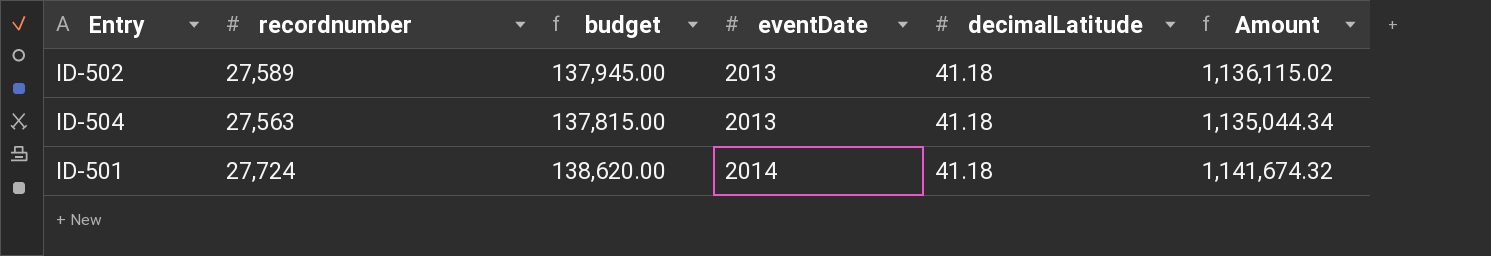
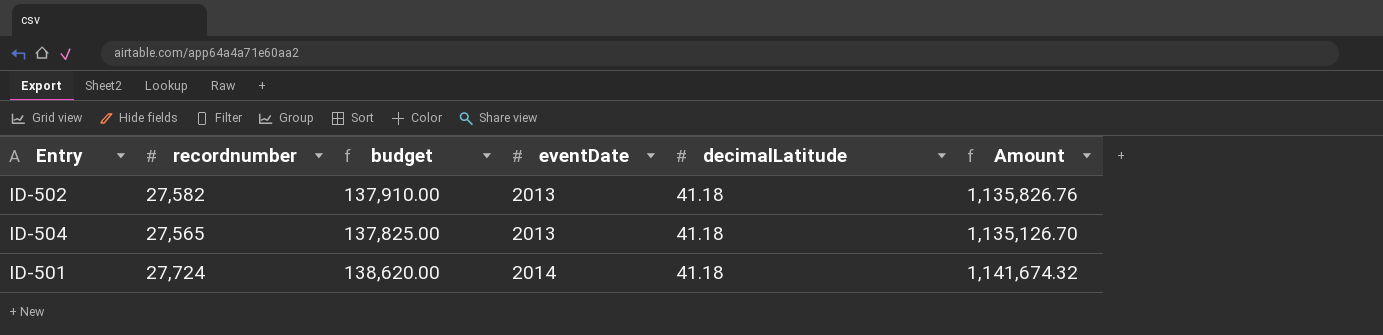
ID-502 | recordnumber: 27,589 -> 27,582
ID-502 | budget: 137,945.00 -> 137,910.00
ID-502 | Amount: 1,136,115.02 -> 1,135,826.76
ID-504 | recordnumber: 27,563 -> 27,565
ID-504 | budget: 137,815.00 -> 137,825.00
ID-504 | Amount: 1,135,044.34 -> 1,135,126.70

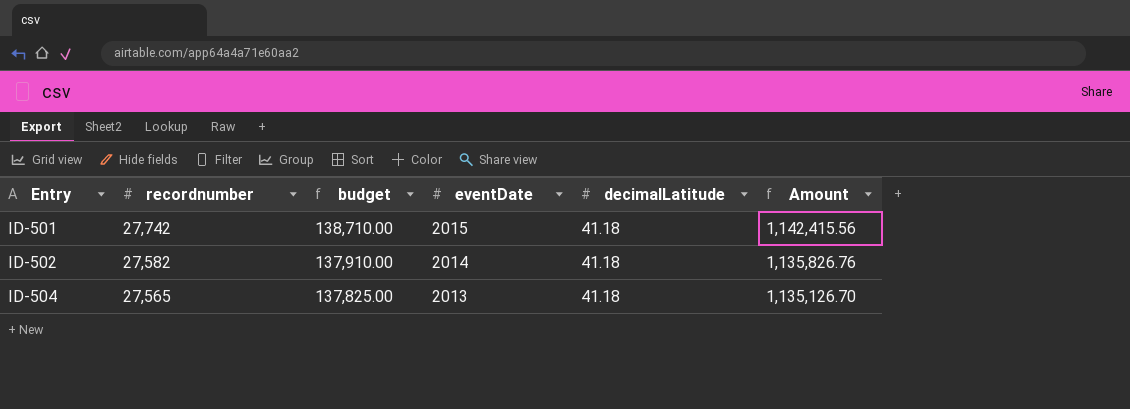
row order: eventDate ascending -> Entry ascending
ID-501 | recordnumber: 27,724 -> 27,742
ID-501 | budget: 138,620.00 -> 138,710.00
ID-501 | eventDate: 2014 -> 2015
ID-501 | Amount: 1,141,674.32 -> 1,142,415.56
ID-502 | eventDate: 2013 -> 2014

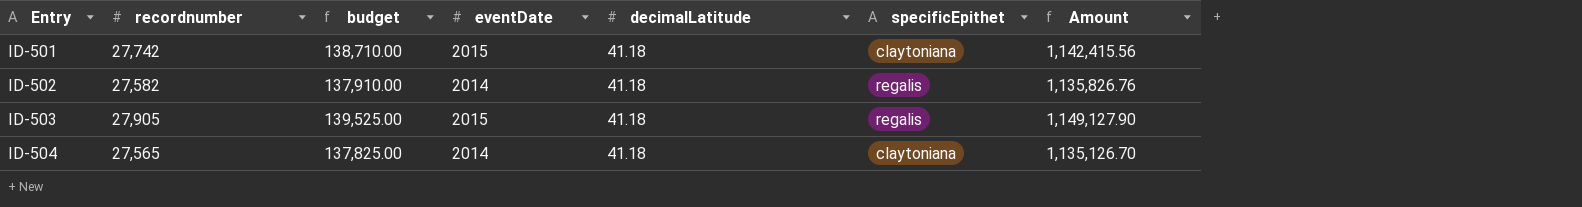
column specificEpithet | position: none -> 6
row ID-503: none -> 27,905 | 139,525.00 | 2015 | 41.18 | regalis | 1,149,127.90
ID-504 | eventDate: 2013 -> 2014

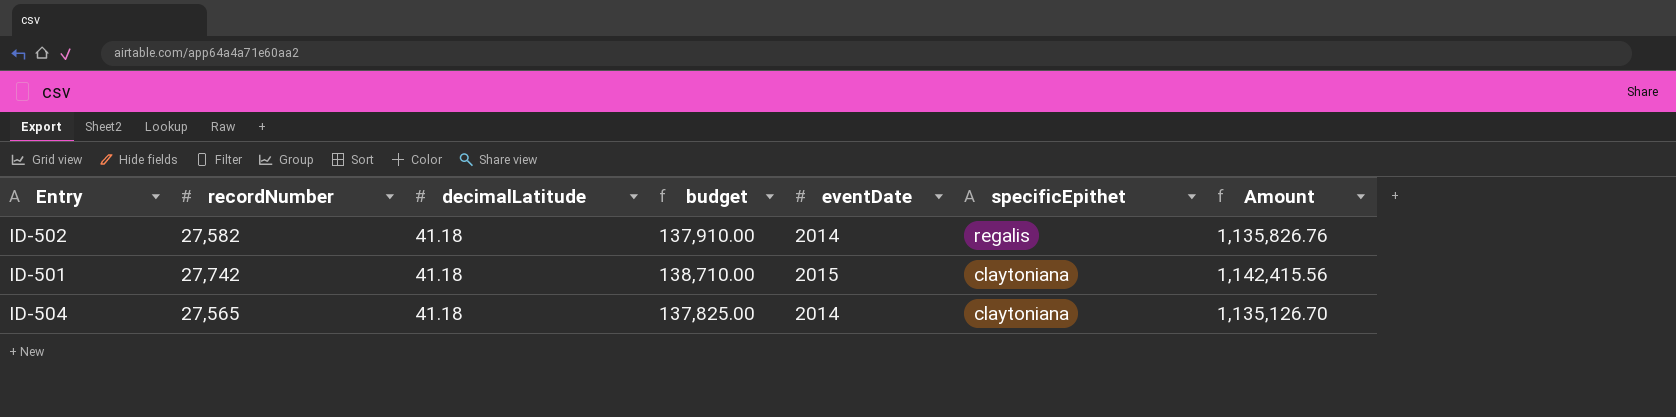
row order: Entry ascending -> specificEpithet descending
column name: recordnumber -> recordNumber
column decimalLatitude | position: 5 -> 3
row ID-503: 27,905 | 139,525.00 | 2015 | 41.18 | regalis | 1,149,127.90 -> none

